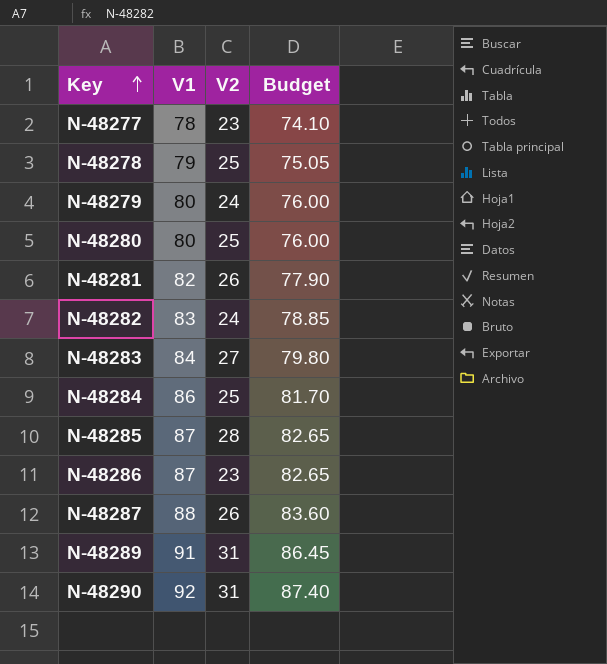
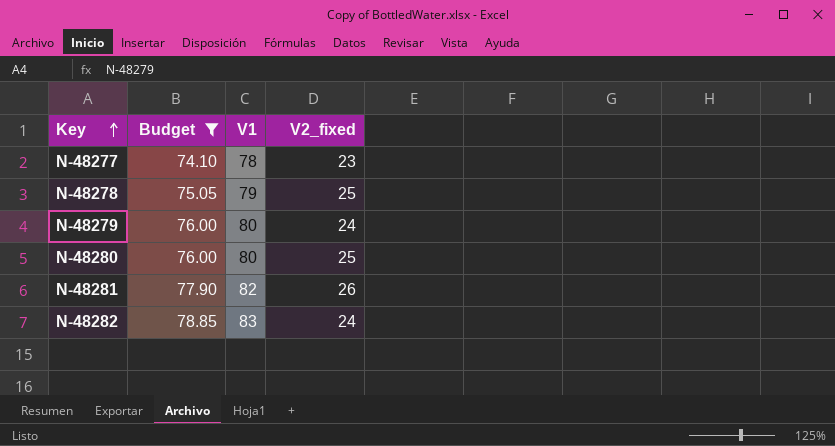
filter: none -> Budget <= 78.85
column Budget | position: 4 -> 2
column name: V2 -> V2_fixed

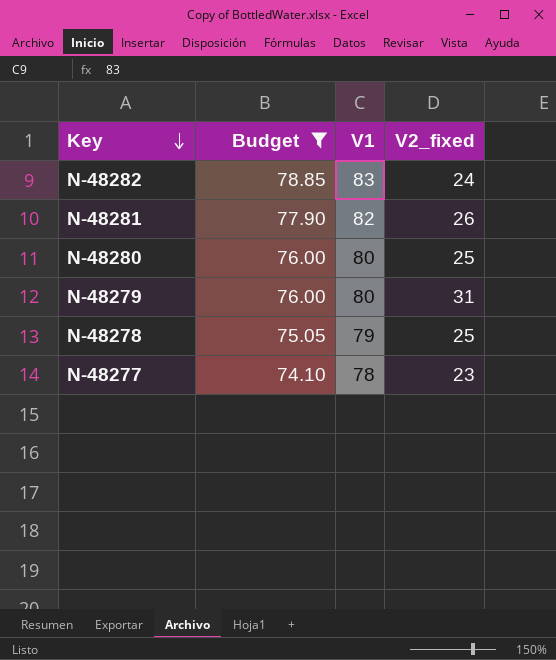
row order: Key ascending -> Key descending
N-48279 | V2_fixed: 24 -> 31

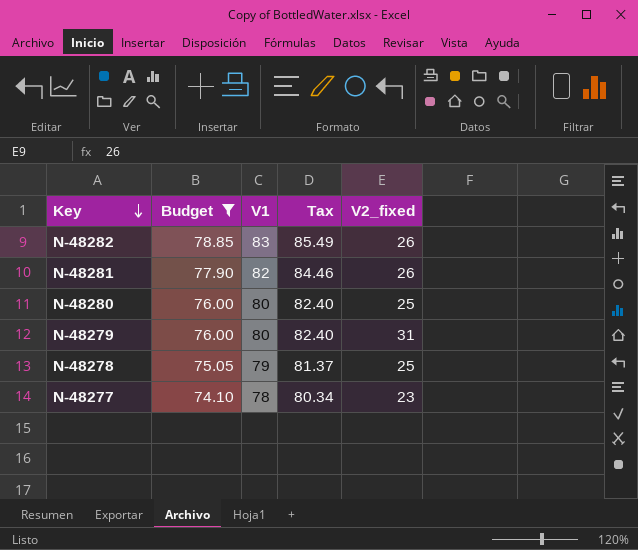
column Tax | formula: none -> [V1] * 1.03
N-48282 | V2_fixed: 24 -> 26

